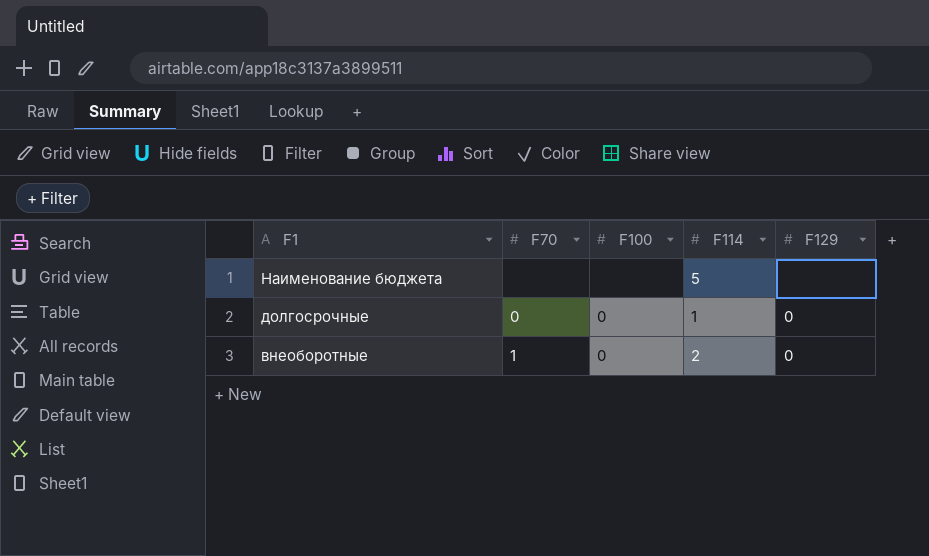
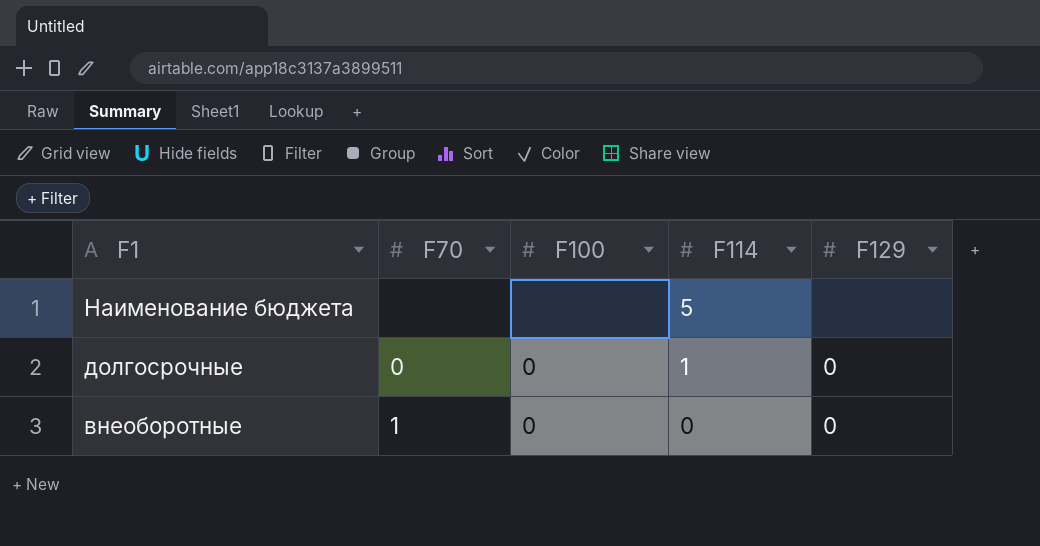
внеоборотные | F114: 2 -> 0

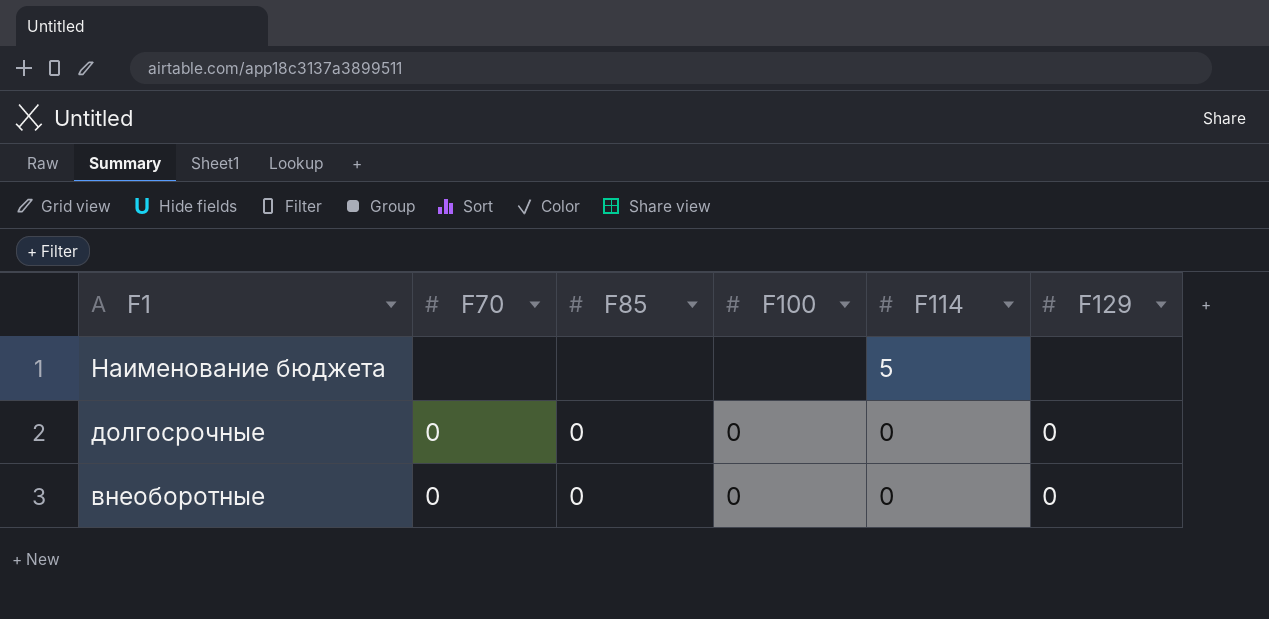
column F85 | position: none -> 3
долгосрочные | F114: 1 -> 0
внеоборотные | F70: 1 -> 0

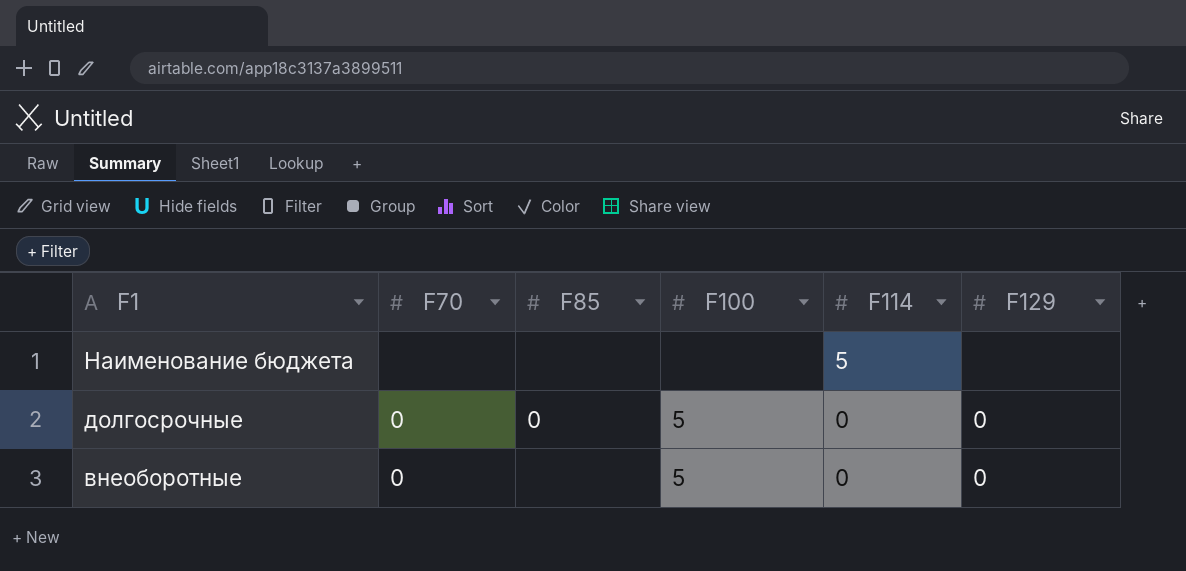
долгосрочные | F100: 0 -> 5
внеоборотные | F85: 0 -> none
внеоборотные | F100: 0 -> 5

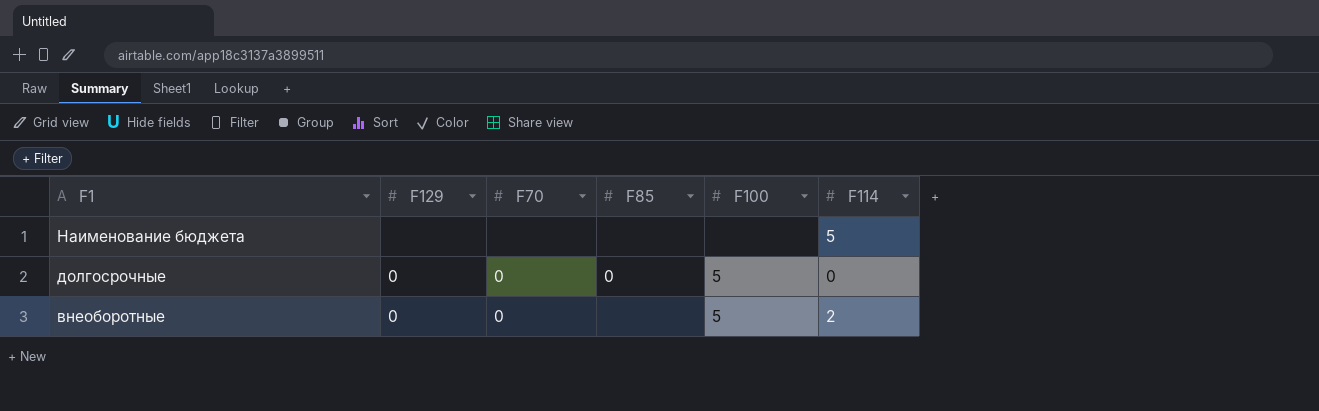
column F129 | position: 6 -> 2
внеоборотные | F114: 0 -> 2

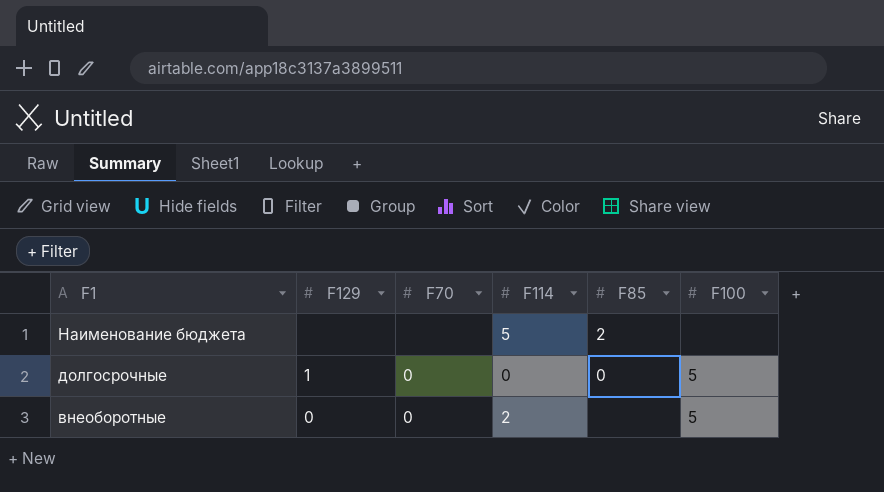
column F114 | position: 6 -> 4
Наименование бюджета | F85: none -> 2
долгосрочные | F129: 0 -> 1

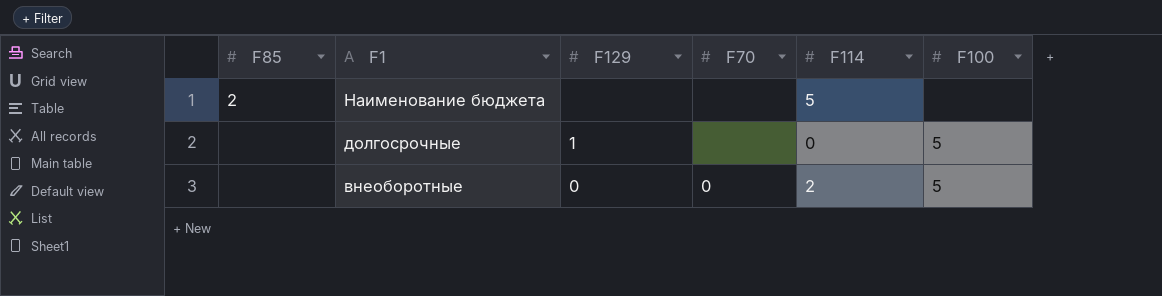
column F85 | position: 5 -> 1
долгосрочные | F85: 0 -> none
долгосрочные | F70: 0 -> none

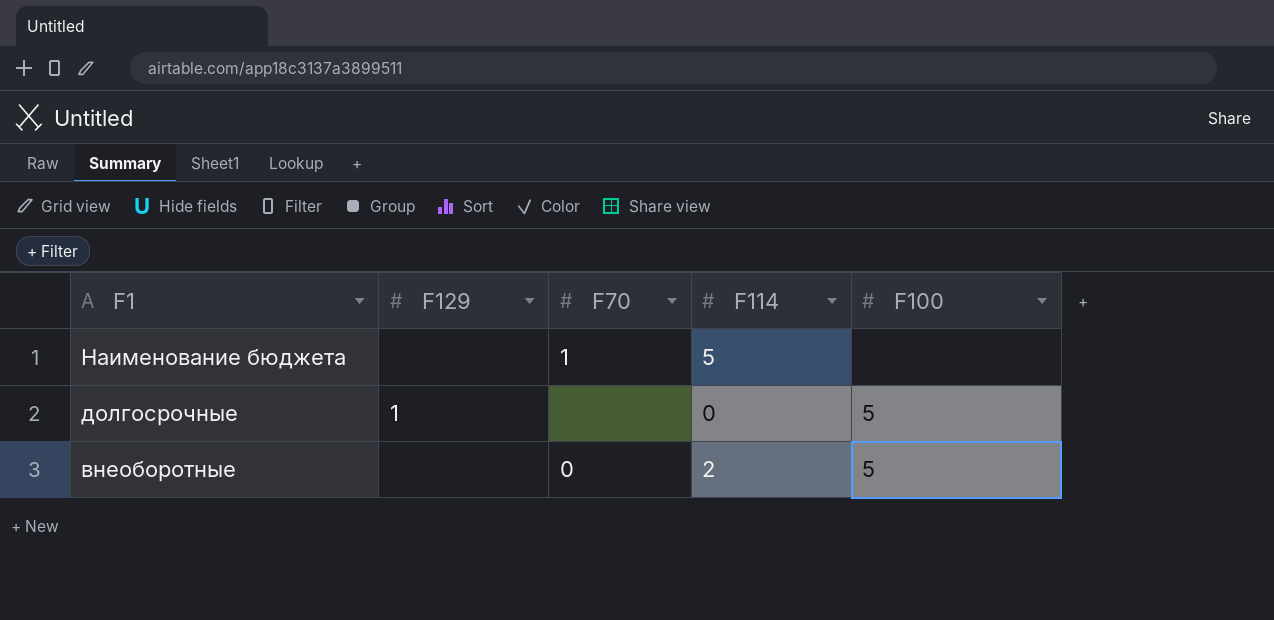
column F85 | position: 1 -> none
Наименование бюджета | F70: none -> 1
внеоборотные | F129: 0 -> none

